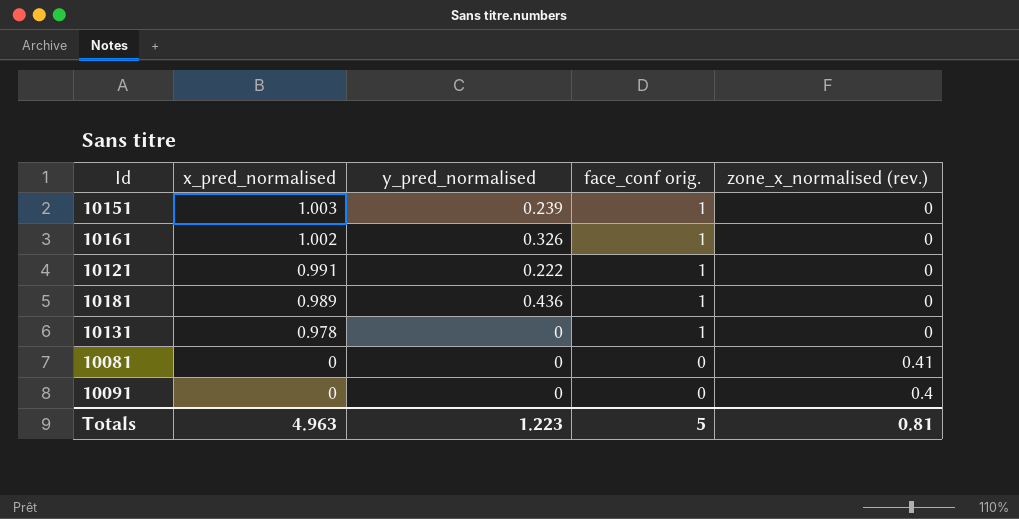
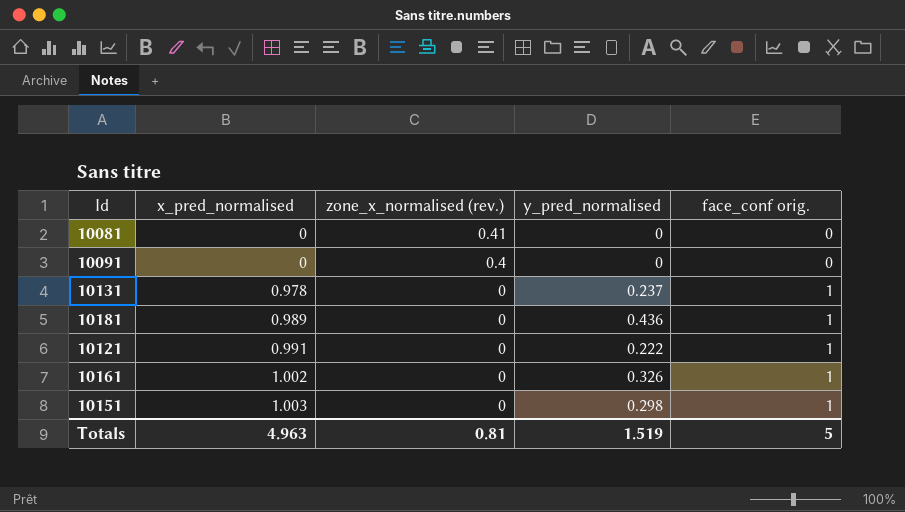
row order: x_pred_normalised descending -> x_pred_normalised ascending
column zone_x_normalised (rev.) | position: 5 -> 3
10131 | y_pred_normalised: 0 -> 0.237
10151 | y_pred_normalised: 0.239 -> 0.298
Totals | y_pred_normalised: 1.223 -> 1.519

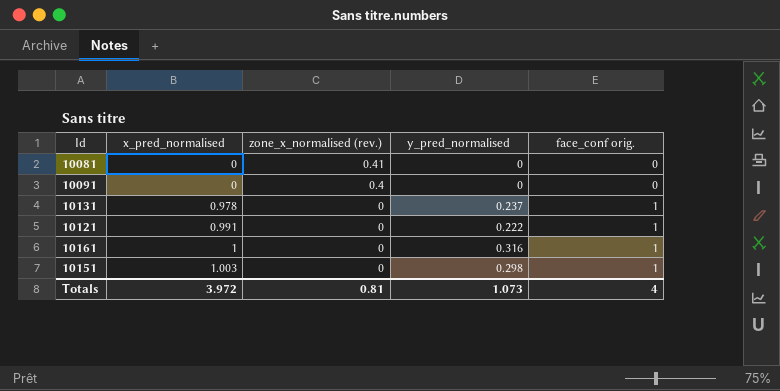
row 10181: 0.989 | 0 | 0.436 | 1 -> none
10161 | x_pred_normalised: 1.002 -> 1
10161 | y_pred_normalised: 0.326 -> 0.316
Totals | x_pred_normalised: 4.963 -> 3.972
Totals | y_pred_normalised: 1.519 -> 1.073
Totals | face_conf orig.: 5 -> 4

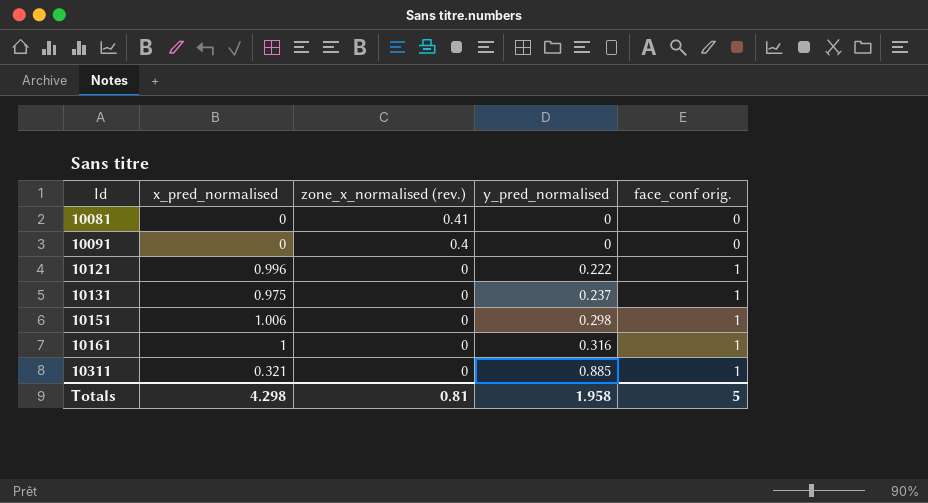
row order: x_pred_normalised ascending -> Id ascending
10121 | x_pred_normalised: 0.991 -> 0.996
10131 | x_pred_normalised: 0.978 -> 0.975
10151 | x_pred_normalised: 1.003 -> 1.006
row 10311: none -> 0.321 | 0 | 0.885 | 1
Totals | x_pred_normalised: 3.972 -> 4.298
Totals | y_pred_normalised: 1.073 -> 1.958
Totals | face_conf orig.: 4 -> 5

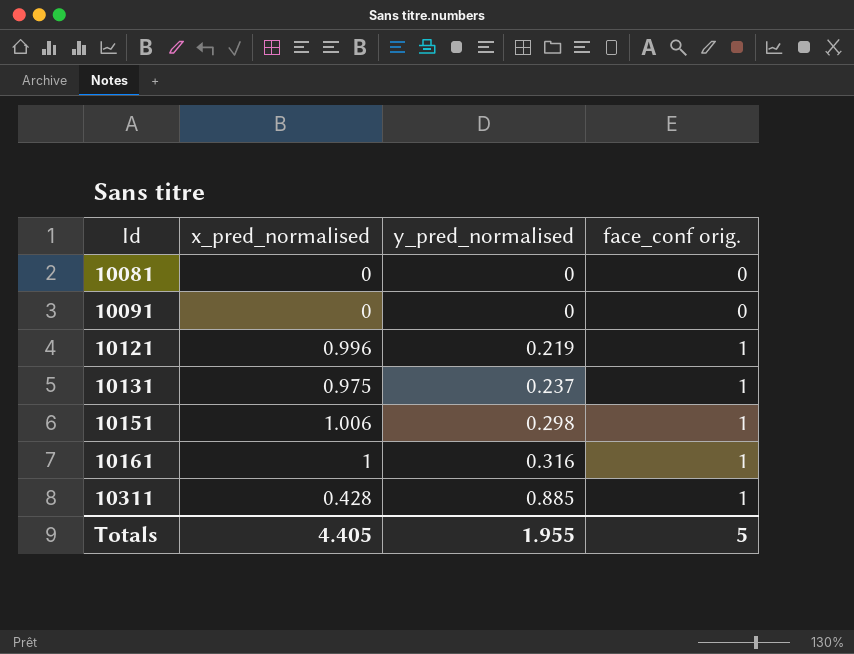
column zone_x_normalised (rev.) | position: 3 -> none
10121 | y_pred_normalised: 0.222 -> 0.219
10311 | x_pred_normalised: 0.321 -> 0.428
Totals | x_pred_normalised: 4.298 -> 4.405
Totals | y_pred_normalised: 1.958 -> 1.955

